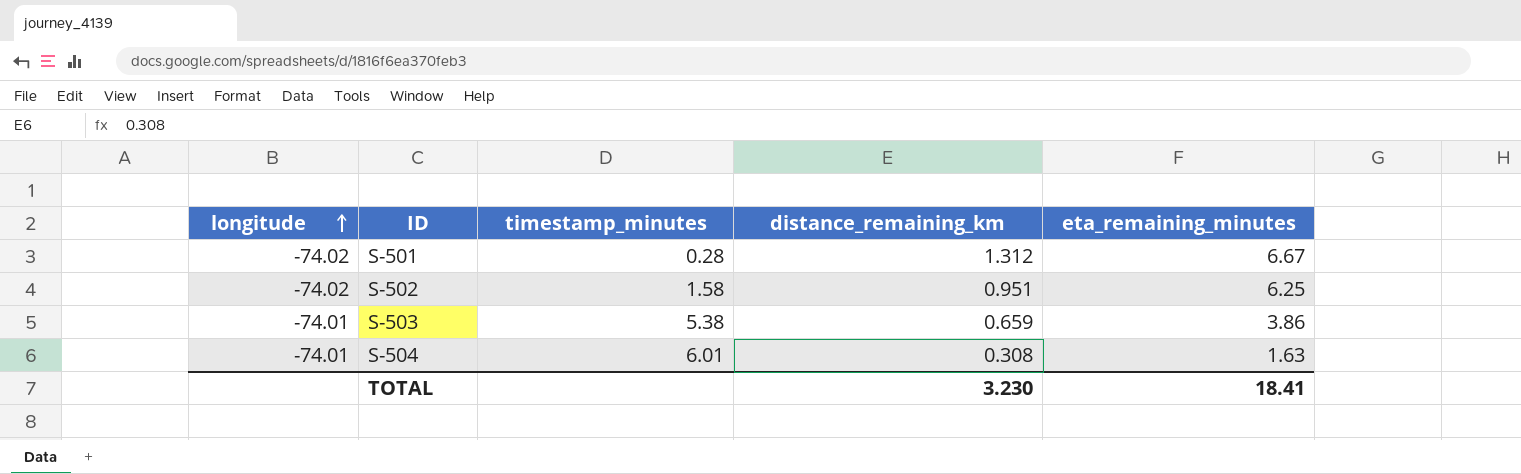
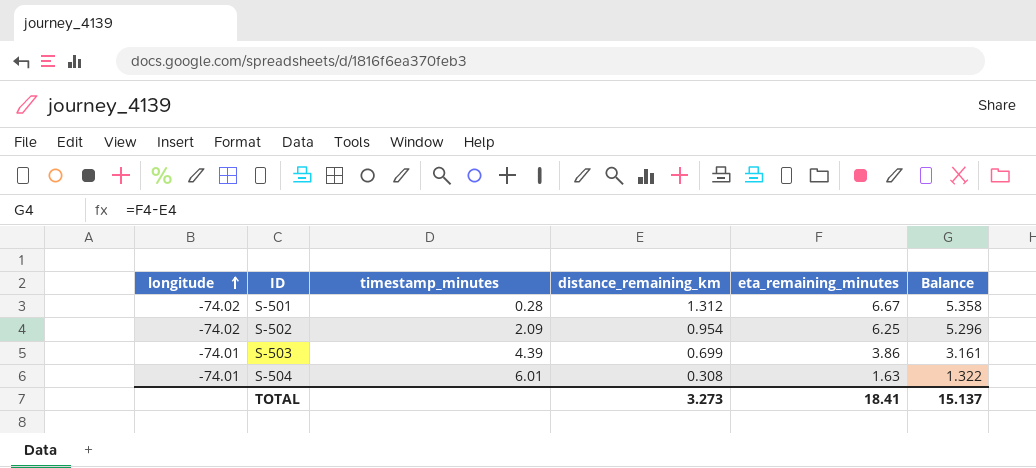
column Balance | formula: none -> [eta_remaining_minutes] - [distance_remaining_km]
S-502 | timestamp_minutes: 1.58 -> 2.09
S-502 | distance_remaining_km: 0.951 -> 0.954
S-503 | timestamp_minutes: 5.38 -> 4.39
S-503 | distance_remaining_km: 0.659 -> 0.699
TOTAL | distance_remaining_km: 3.230 -> 3.273

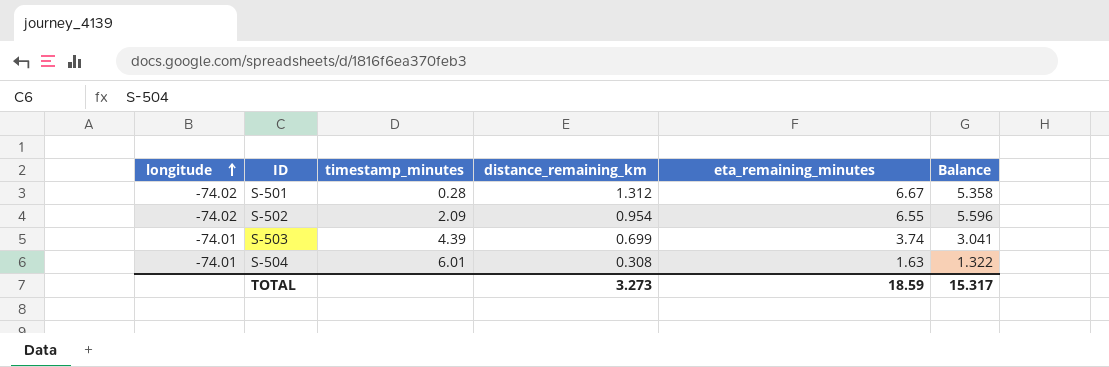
S-502 | eta_remaining_minutes: 6.25 -> 6.55
S-502 | Balance: 5.296 -> 5.596
S-503 | eta_remaining_minutes: 3.86 -> 3.74
S-503 | Balance: 3.161 -> 3.041
TOTAL | eta_remaining_minutes: 18.41 -> 18.59
TOTAL | Balance: 15.137 -> 15.317

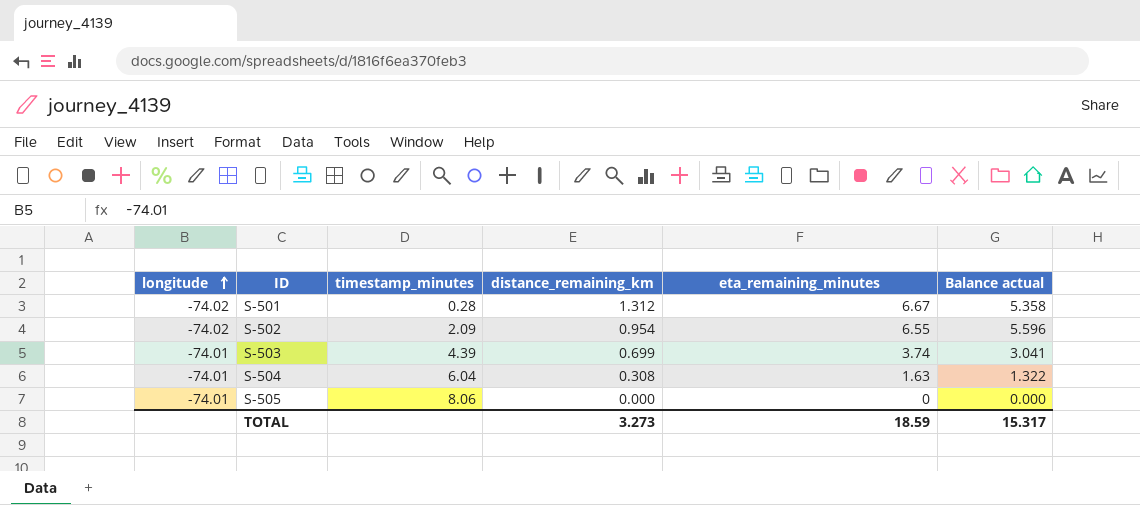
column name: Balance -> Balance actual
S-504 | timestamp_minutes: 6.01 -> 6.04
row S-505: none -> -74.01 | 8.06 | 0.000 | 0 | 0.000

